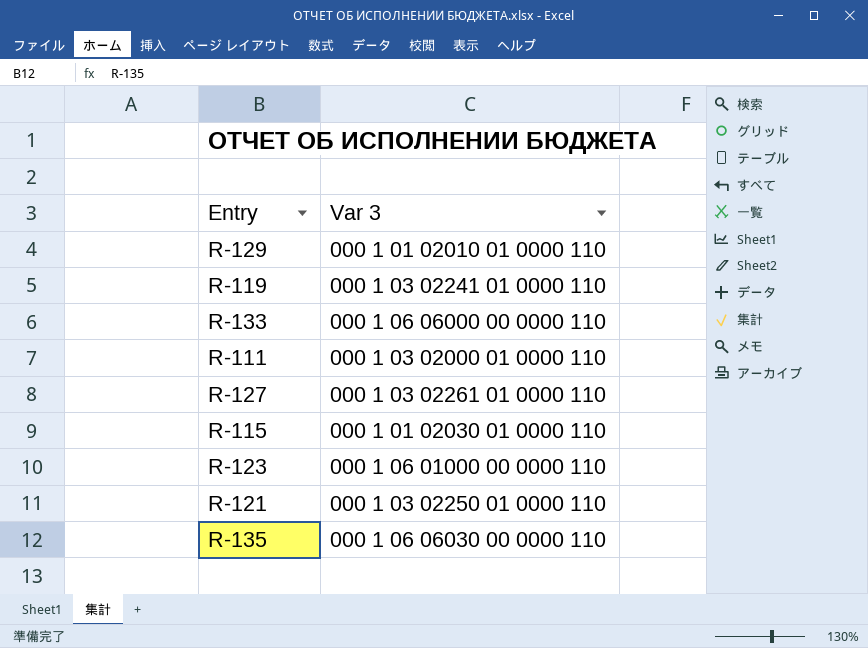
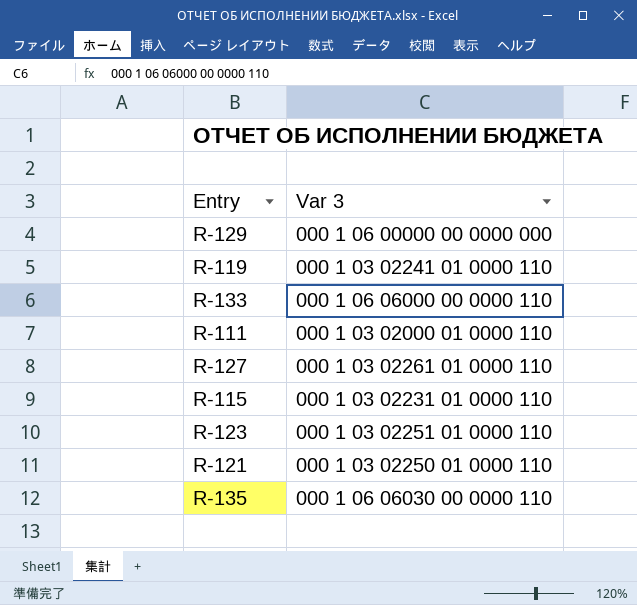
R-129 | Var 3: 000 1 01 02010 01 0000 110 -> 000 1 06 00000 00 0000 000
R-115 | Var 3: 000 1 01 02030 01 0000 110 -> 000 1 03 02231 01 0000 110
R-123 | Var 3: 000 1 06 01000 00 0000 110 -> 000 1 03 02251 01 0000 110

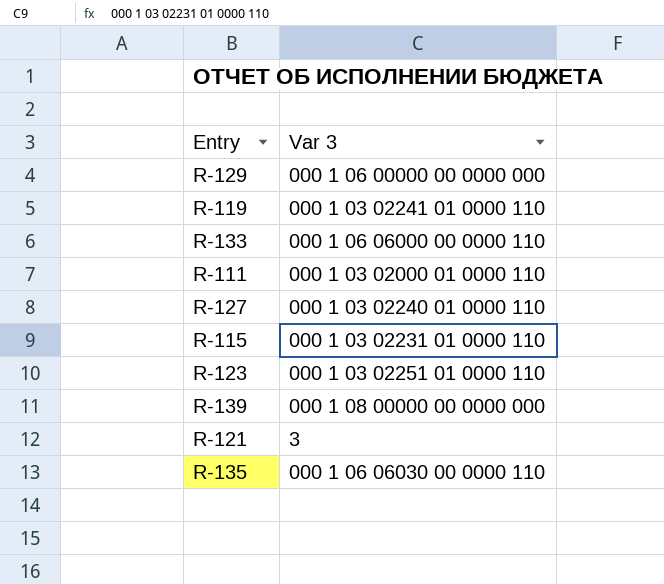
R-127 | Var 3: 000 1 03 02261 01 0000 110 -> 000 1 03 02240 01 0000 110
row R-139: none -> 000 1 08 00000 00 0000 000
R-121 | Var 3: 000 1 03 02250 01 0000 110 -> 3

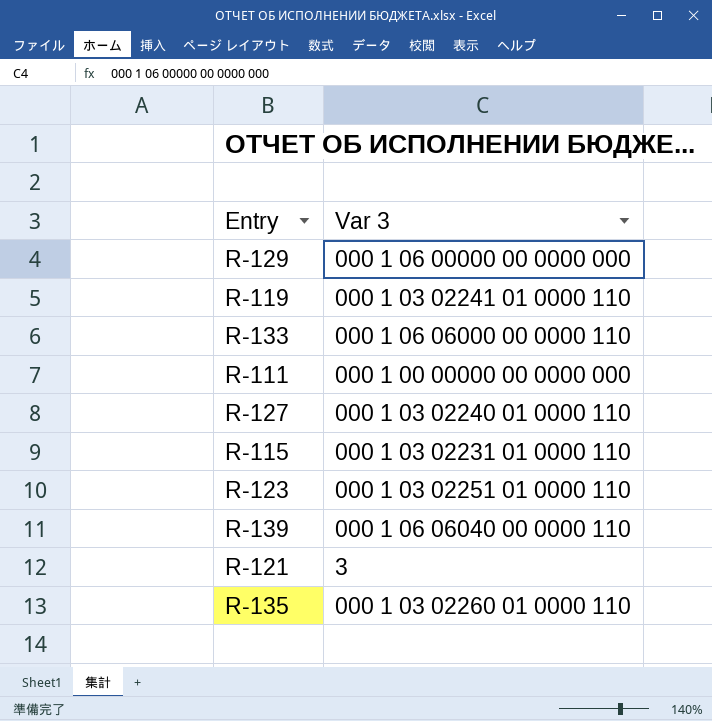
R-111 | Var 3: 000 1 03 02000 01 0000 110 -> 000 1 00 00000 00 0000 000
R-139 | Var 3: 000 1 08 00000 00 0000 000 -> 000 1 06 06040 00 0000 110
R-135 | Var 3: 000 1 06 06030 00 0000 110 -> 000 1 03 02260 01 0000 110

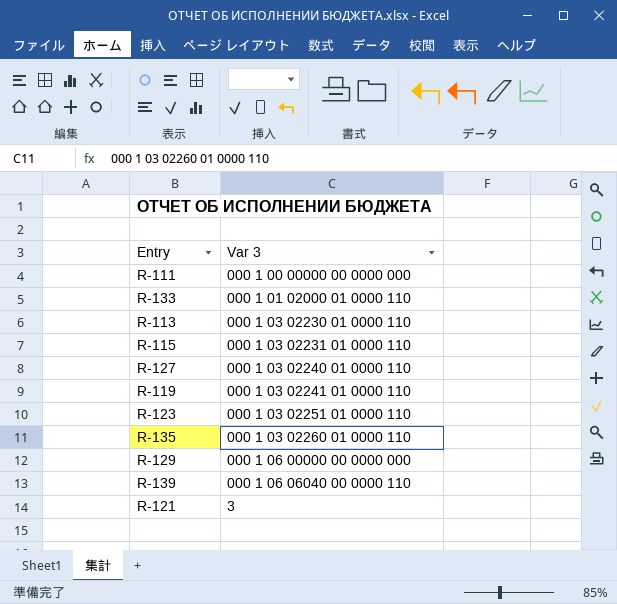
row order: none -> Var 3 ascending
R-133 | Var 3: 000 1 06 06000 00 0000 110 -> 000 1 01 02000 01 0000 110
row R-113: none -> 000 1 03 02230 01 0000 110

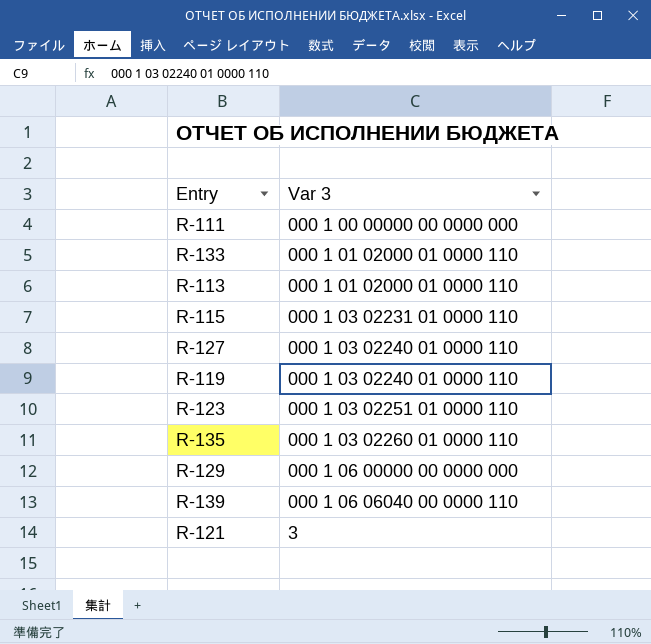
R-113 | Var 3: 000 1 03 02230 01 0000 110 -> 000 1 01 02000 01 0000 110
R-119 | Var 3: 000 1 03 02241 01 0000 110 -> 000 1 03 02240 01 0000 110

